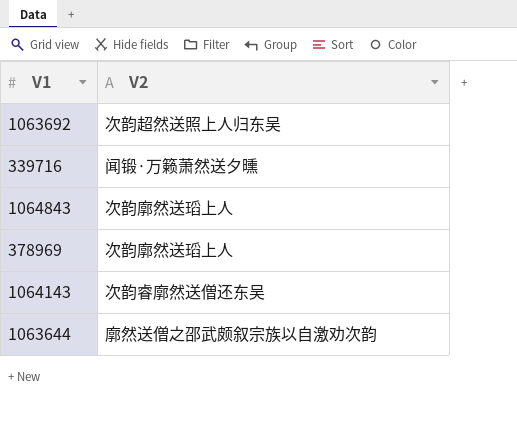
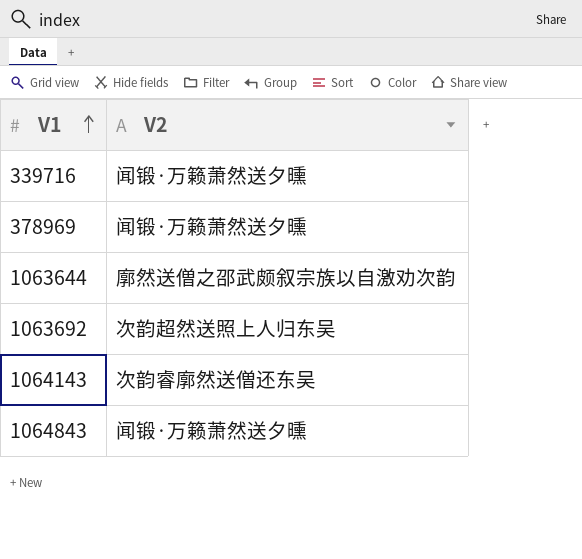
row order: none -> V1 ascending
378969 | V2: 次韵廓然送瑫上人 -> 闻锻·万籁萧然送夕曛
1064843 | V2: 次韵廓然送瑫上人 -> 闻锻·万籁萧然送夕曛

